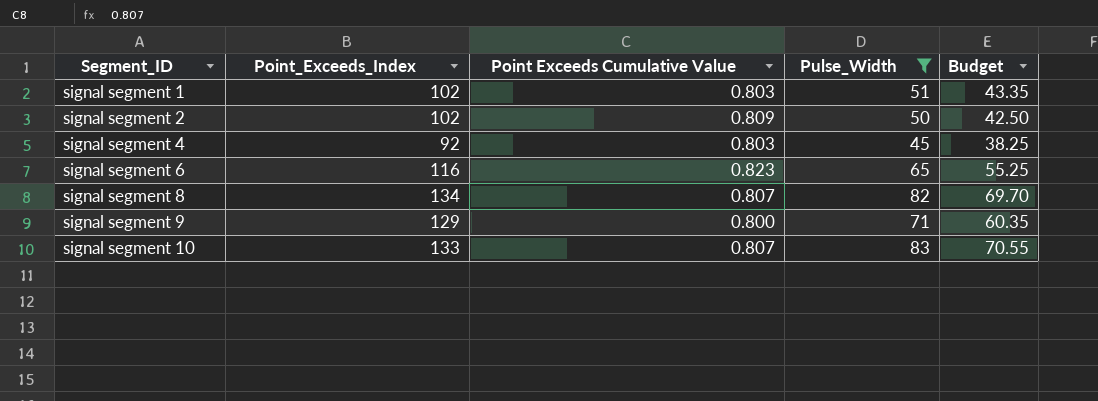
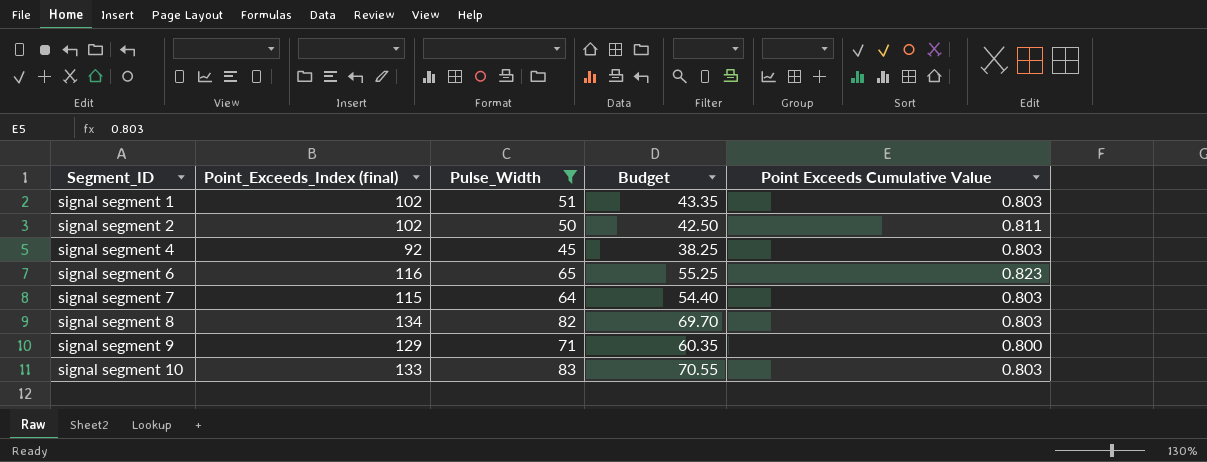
column name: Point_Exceeds_Index -> Point_Exceeds_Index (final)
column Point Exceeds Cumulative Value | position: 3 -> 5
signal segment 2 | Point Exceeds Cumulative Value: 0.809 -> 0.811
row signal segment 7: none -> 115 | 64 | 54.40 | 0.803
signal segment 8 | Point Exceeds Cumulative Value: 0.807 -> 0.803
signal segment 10 | Point Exceeds Cumulative Value: 0.807 -> 0.803

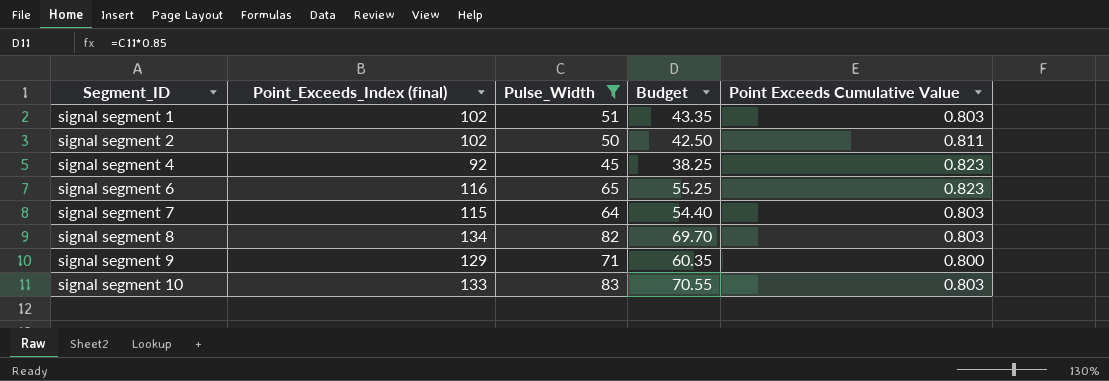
signal segment 4 | Point Exceeds Cumulative Value: 0.803 -> 0.823

